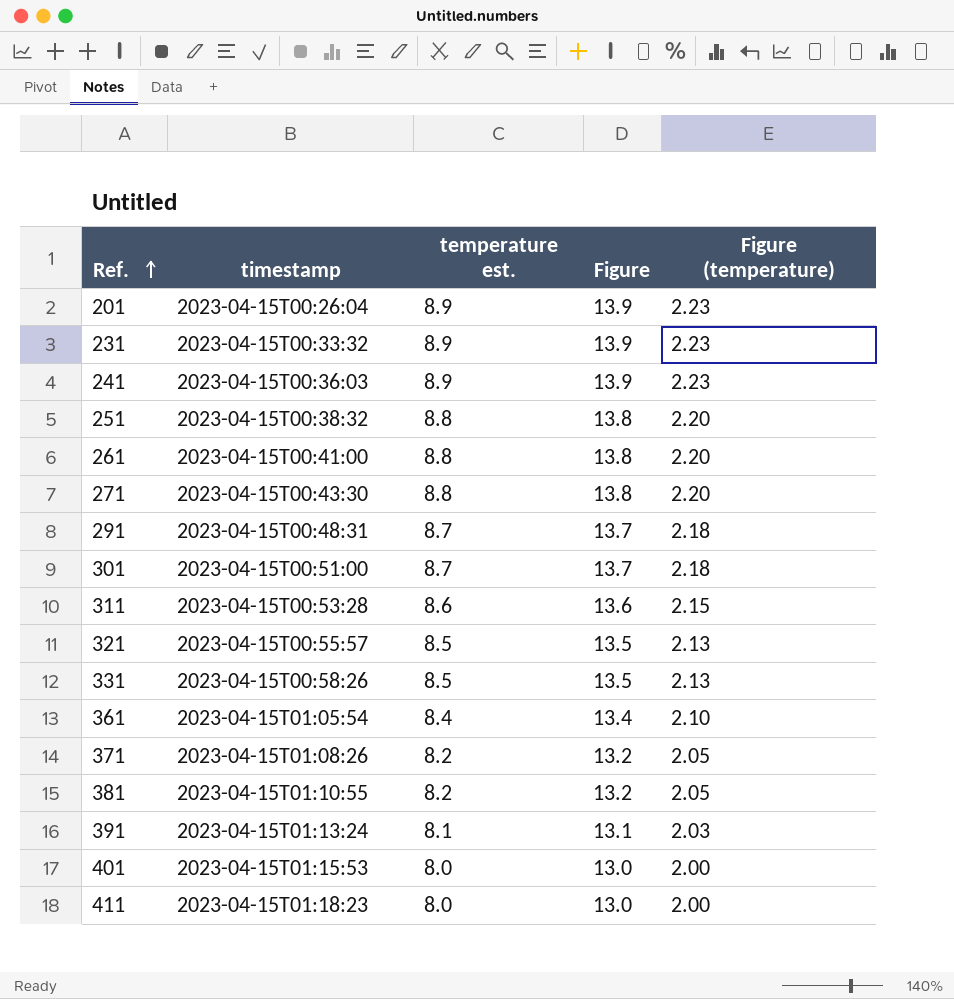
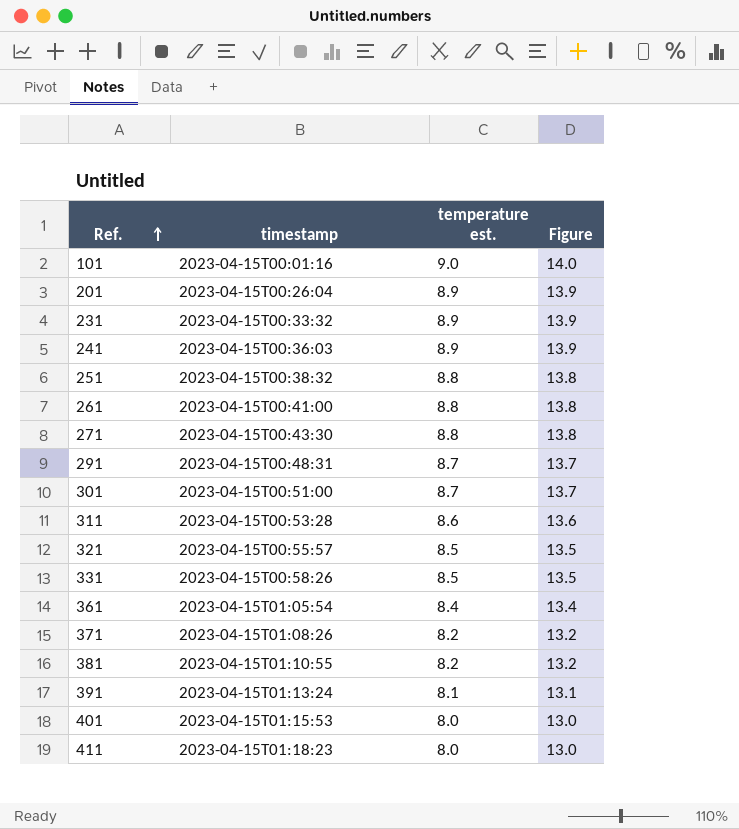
column Figure (temperature) | formula: [temperature est.] * 0.25 -> none
row 101: none -> 2023-04-15T00:01:16 | 9.0 | 14.0

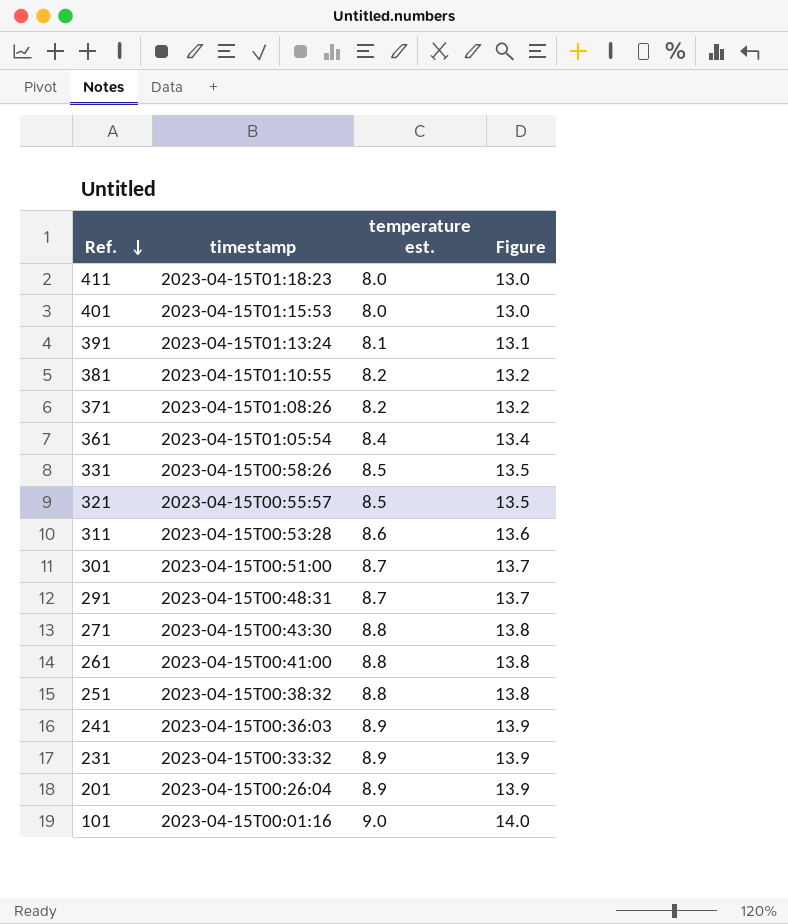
row order: Ref. ascending -> Ref. descending

